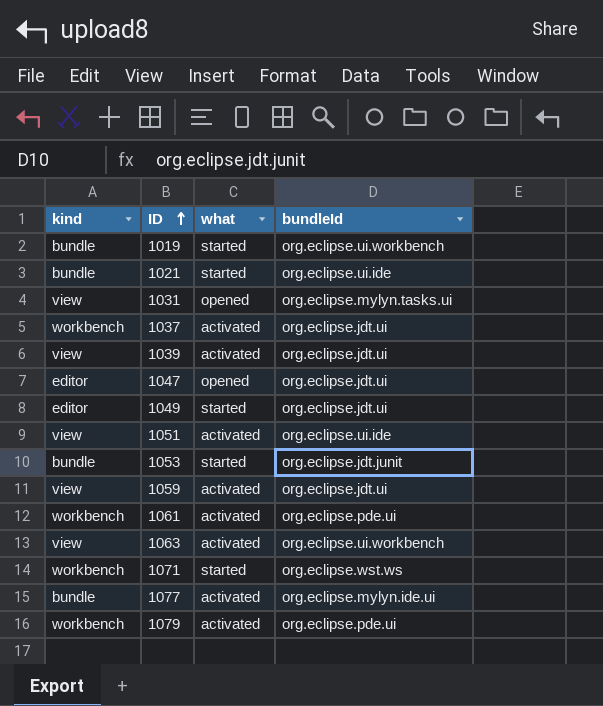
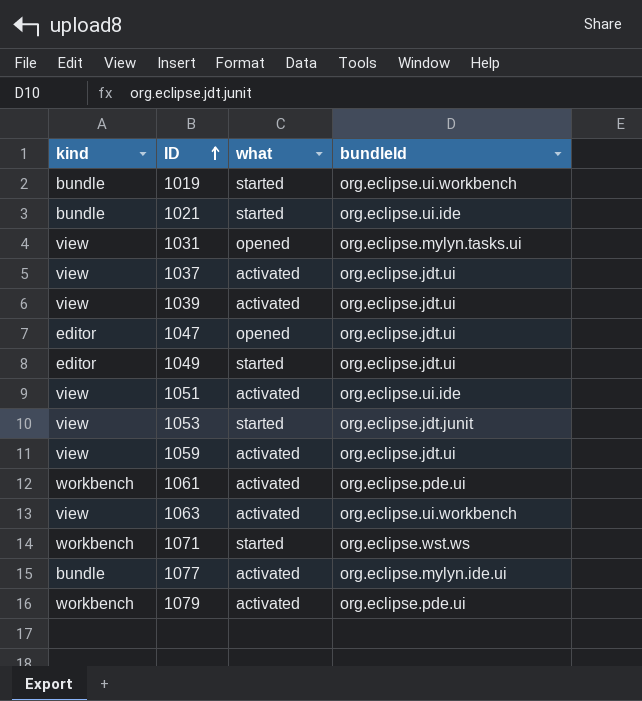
1037 | kind: workbench -> view
1053 | kind: bundle -> view

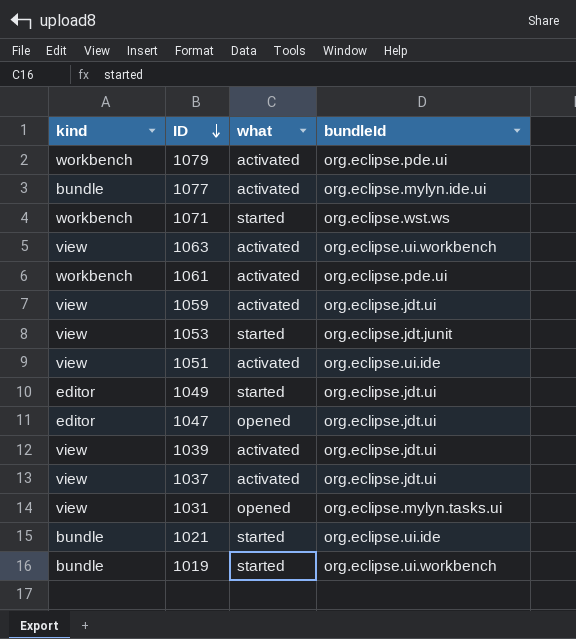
row order: ID ascending -> ID descending

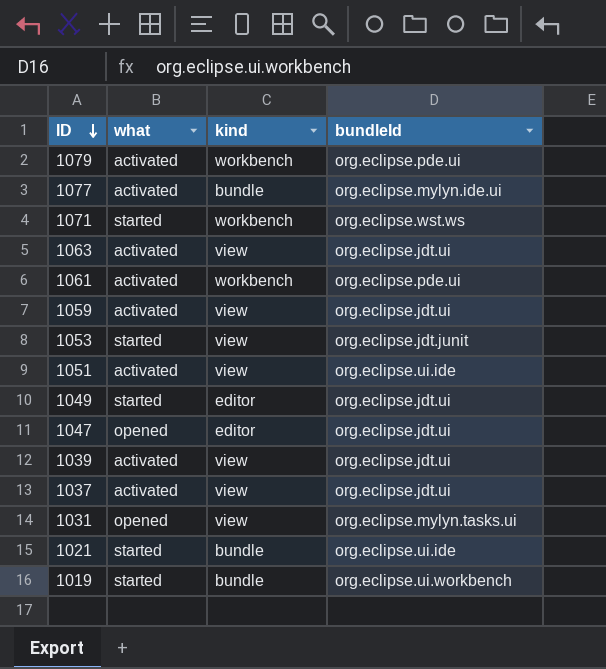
column kind | position: 1 -> 3
1063 | bundleId: org.eclipse.ui.workbench -> org.eclipse.jdt.ui

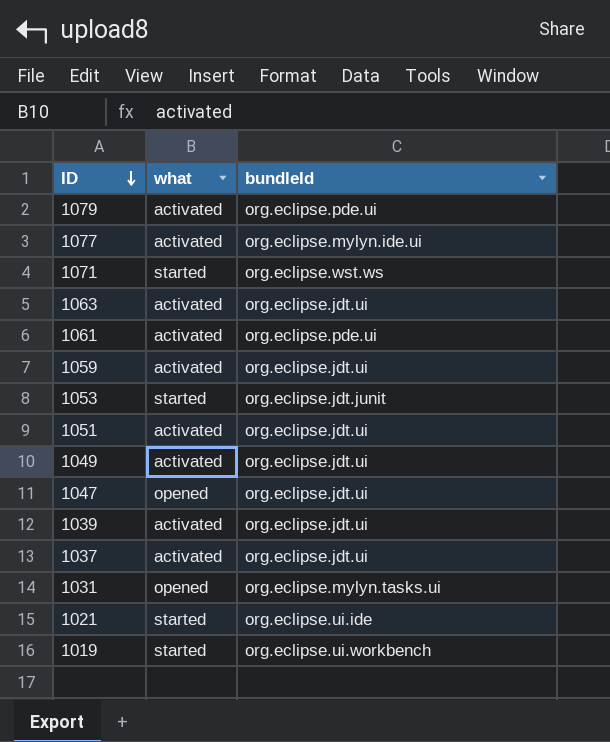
column kind | position: 3 -> none
1051 | bundleId: org.eclipse.ui.ide -> org.eclipse.jdt.ui
1049 | what: started -> activated

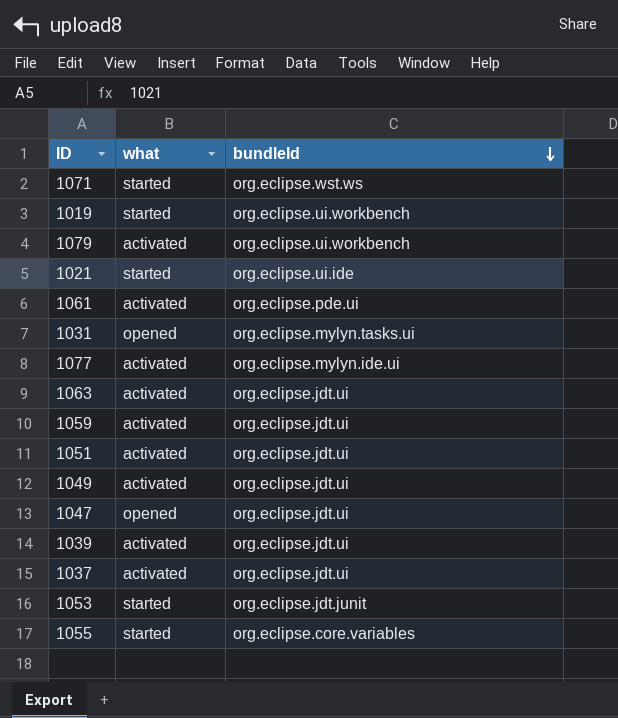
row order: ID descending -> bundleId descending
1079 | bundleId: org.eclipse.pde.ui -> org.eclipse.ui.workbench
row 1055: none -> started | org.eclipse.core.variables

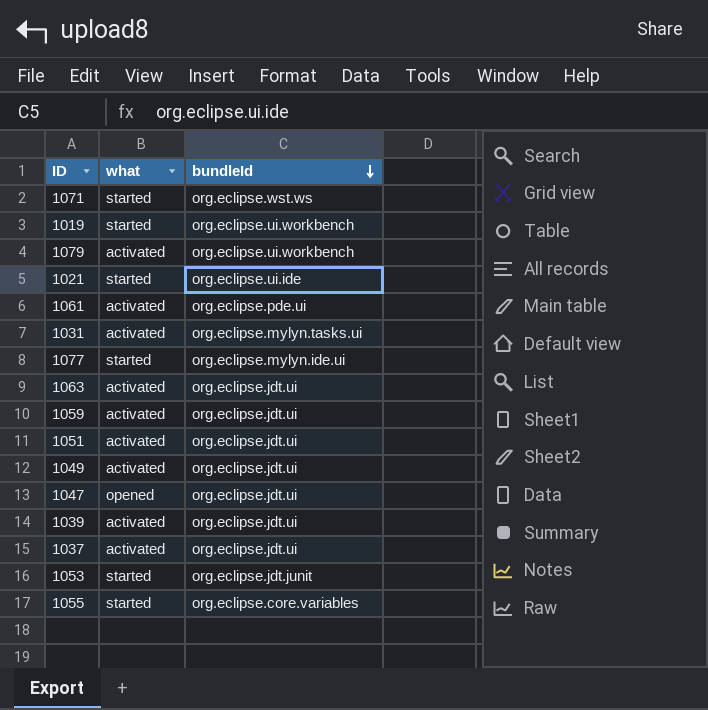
1031 | what: opened -> activated
1077 | what: activated -> started

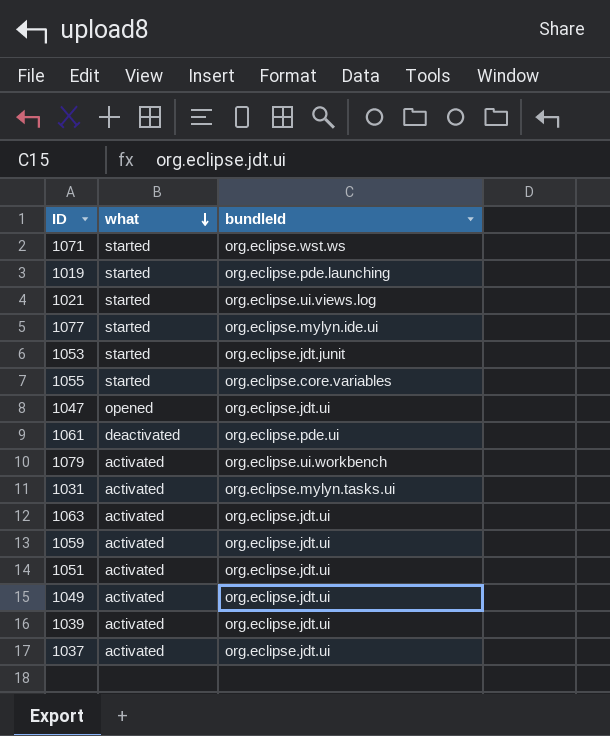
row order: bundleId descending -> what descending
1019 | bundleId: org.eclipse.ui.workbench -> org.eclipse.pde.launching
1021 | bundleId: org.eclipse.ui.ide -> org.eclipse.ui.views.log
1061 | what: activated -> deactivated

